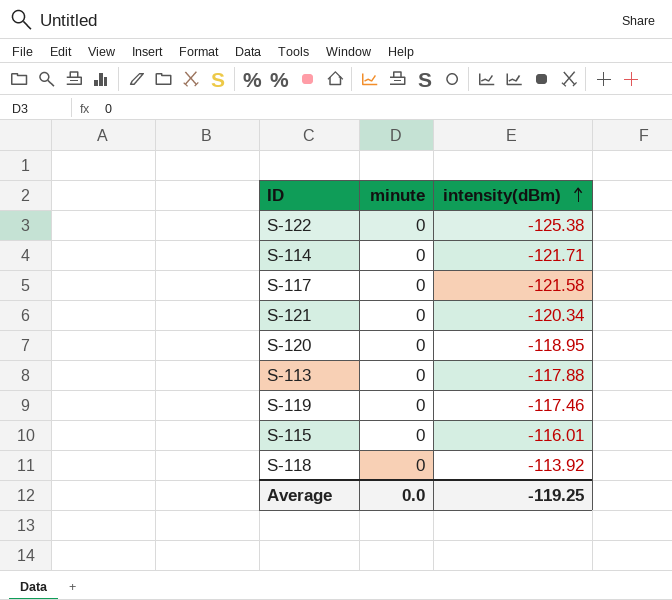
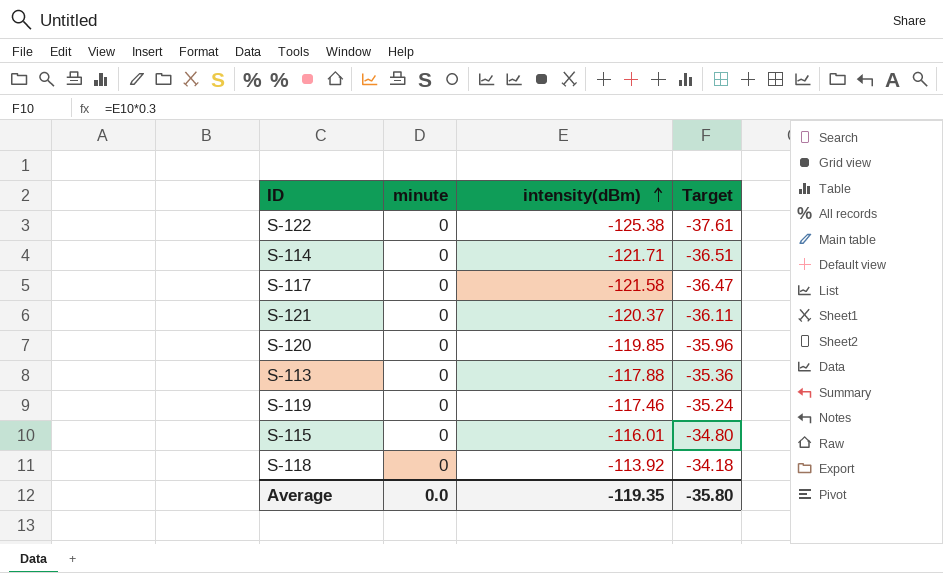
column Target | formula: none -> [intensity(dBm)] * 0.3
S-121 | intensity(dBm): -120.34 -> -120.37
S-120 | intensity(dBm): -118.95 -> -119.85
Average | intensity(dBm): -119.25 -> -119.35

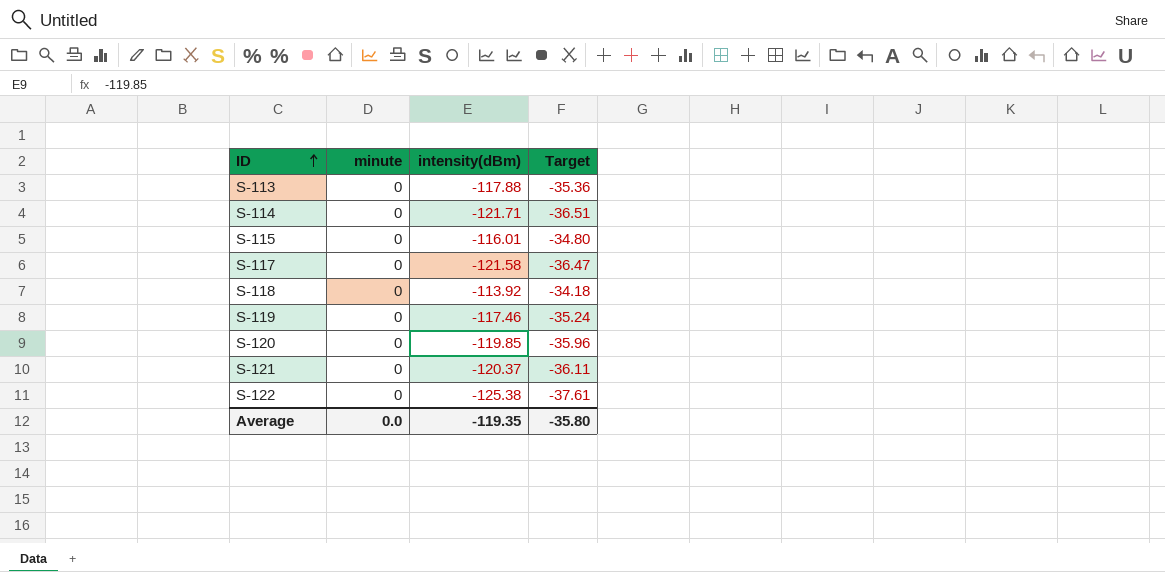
row order: intensity(dBm) ascending -> ID ascending

